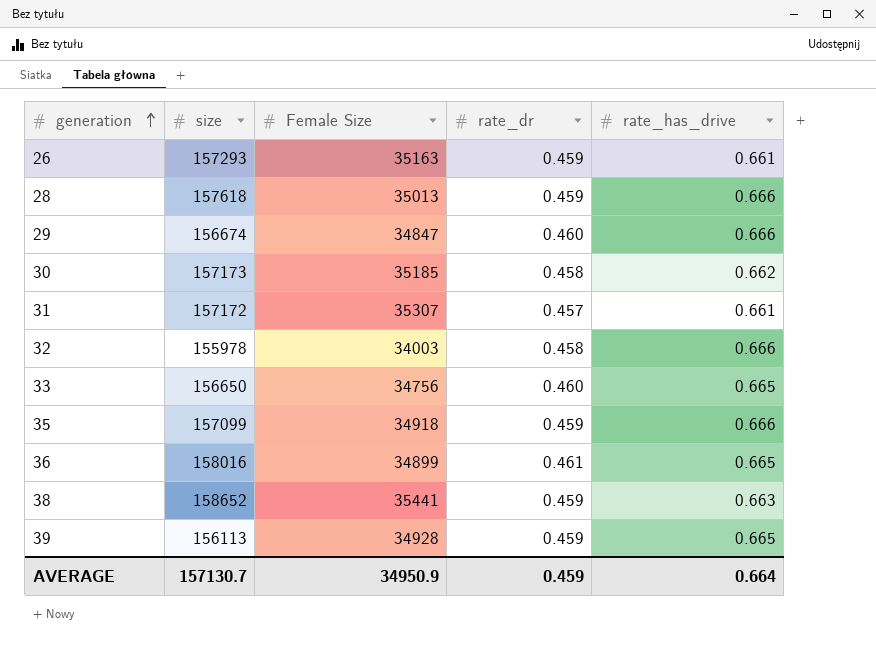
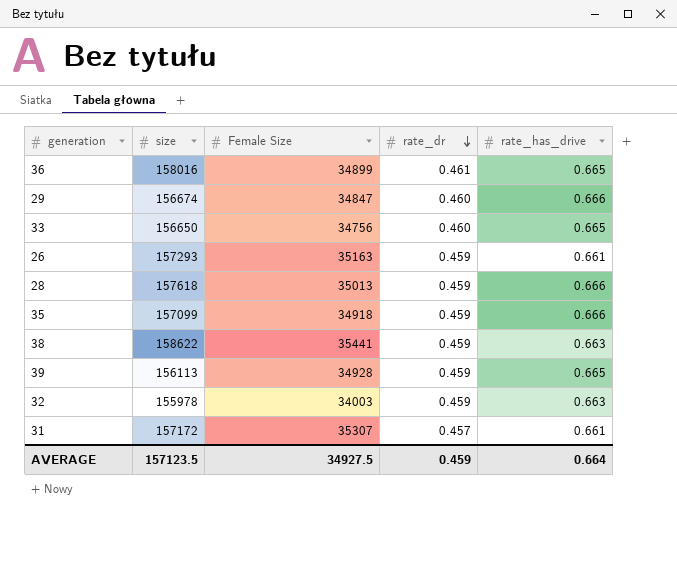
row order: generation ascending -> rate_dr descending
row 30: 157173 | 35185 | 0.458 | 0.662 -> none
38 | size: 158652 -> 158622
32 | rate_dr: 0.458 -> 0.459
32 | rate_has_drive: 0.666 -> 0.663
AVERAGE | size: 157130.7 -> 157123.5
AVERAGE | Female Size: 34950.9 -> 34927.5

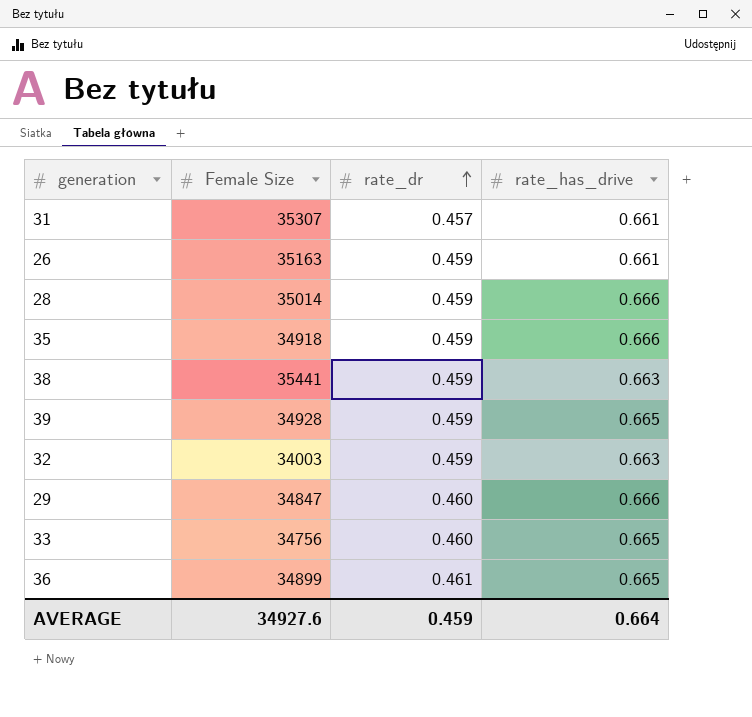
row order: rate_dr descending -> rate_dr ascending
column size | position: 2 -> none
28 | Female Size: 35013 -> 35014
AVERAGE | Female Size: 34927.5 -> 34927.6

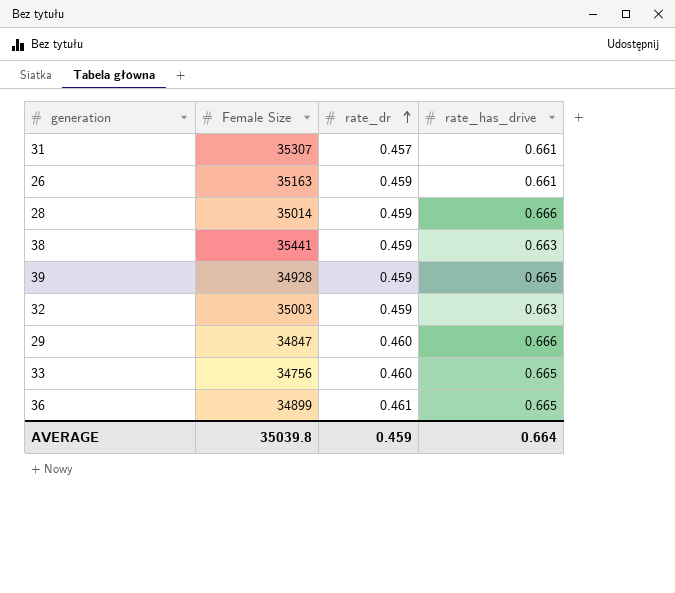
row 35: 34918 | 0.459 | 0.666 -> none
32 | Female Size: 34003 -> 35003
AVERAGE | Female Size: 34927.6 -> 35039.8

